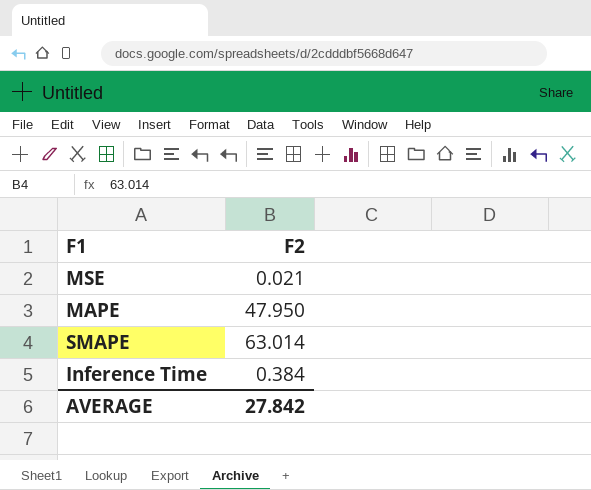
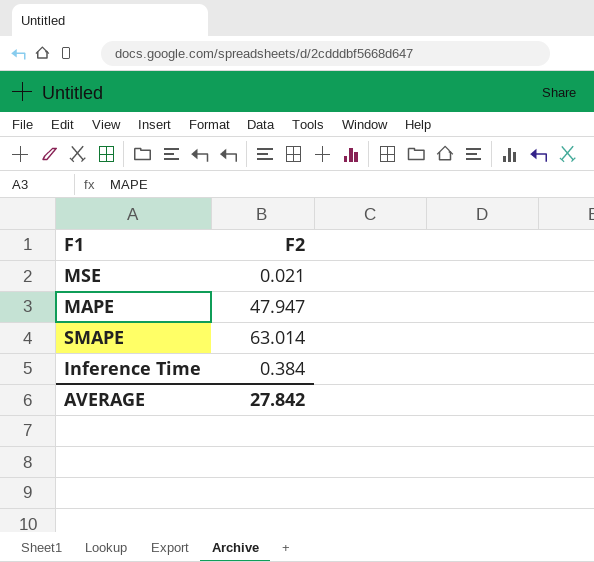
MAPE | F2: 47.950 -> 47.947

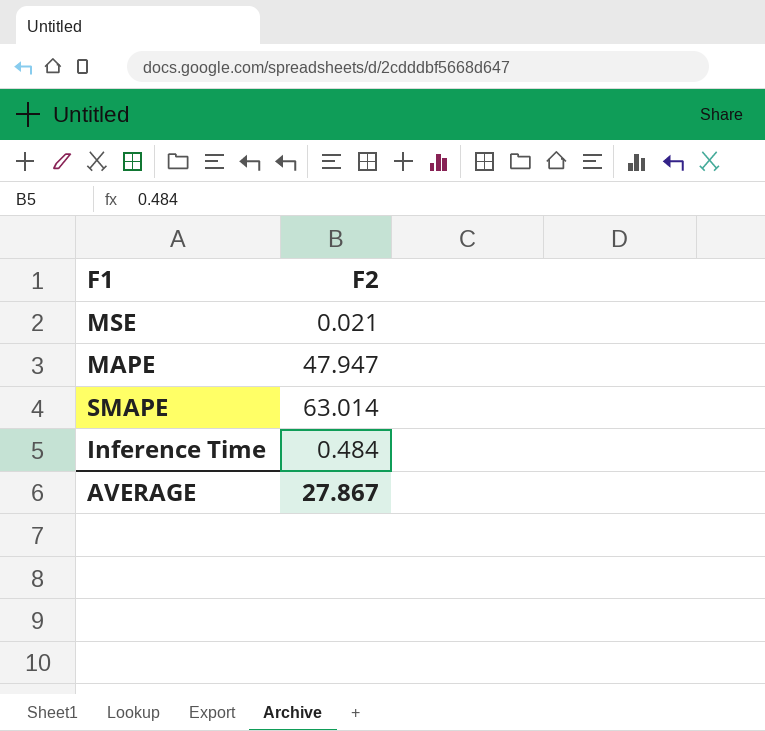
Inference Time | F2: 0.384 -> 0.484
AVERAGE | F2: 27.842 -> 27.867

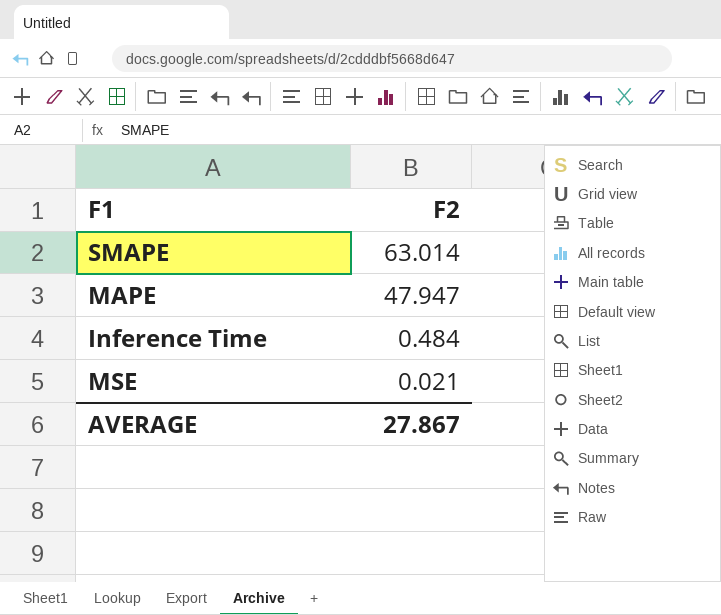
row order: none -> F2 descending

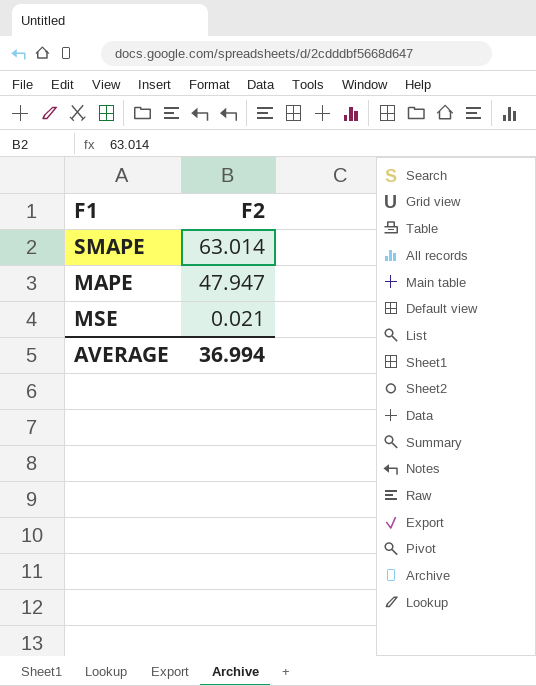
row Inference Time: 0.484 -> none
AVERAGE | F2: 27.867 -> 36.994

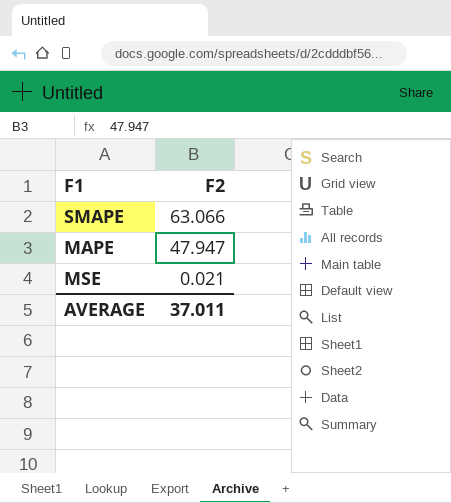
SMAPE | F2: 63.014 -> 63.066
AVERAGE | F2: 36.994 -> 37.011

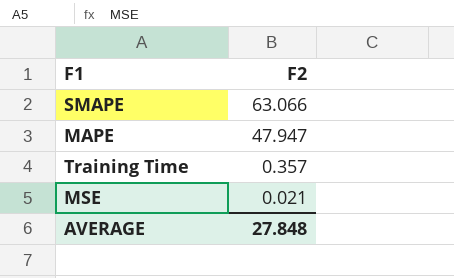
row Training Time: none -> 0.357
AVERAGE | F2: 37.011 -> 27.848

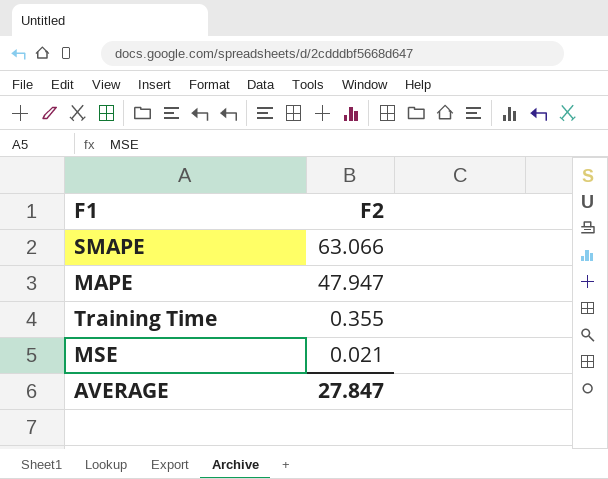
Training Time | F2: 0.357 -> 0.355
AVERAGE | F2: 27.848 -> 27.847

